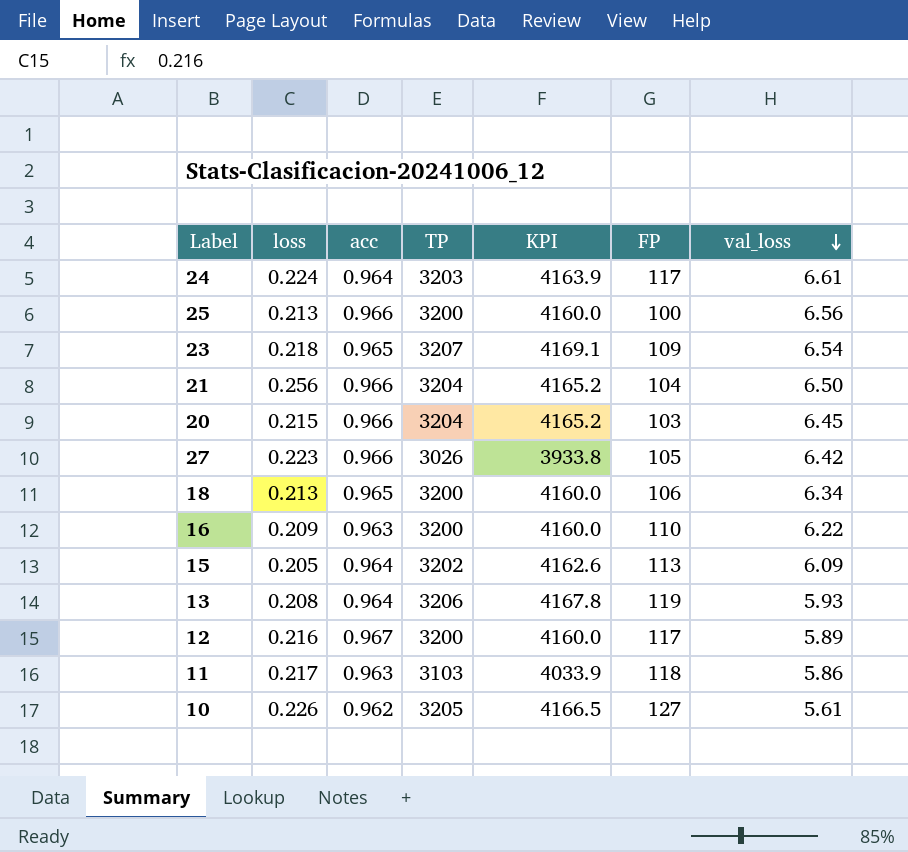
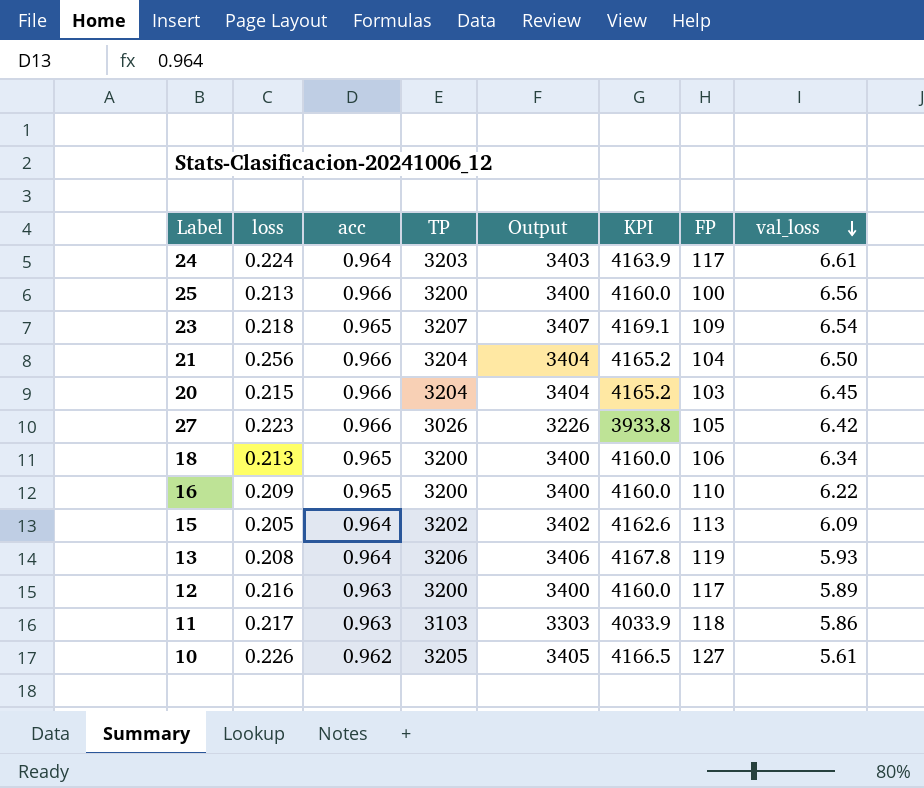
column Output | formula: none -> [TP] + 200
16 | acc: 0.963 -> 0.965
12 | acc: 0.967 -> 0.963

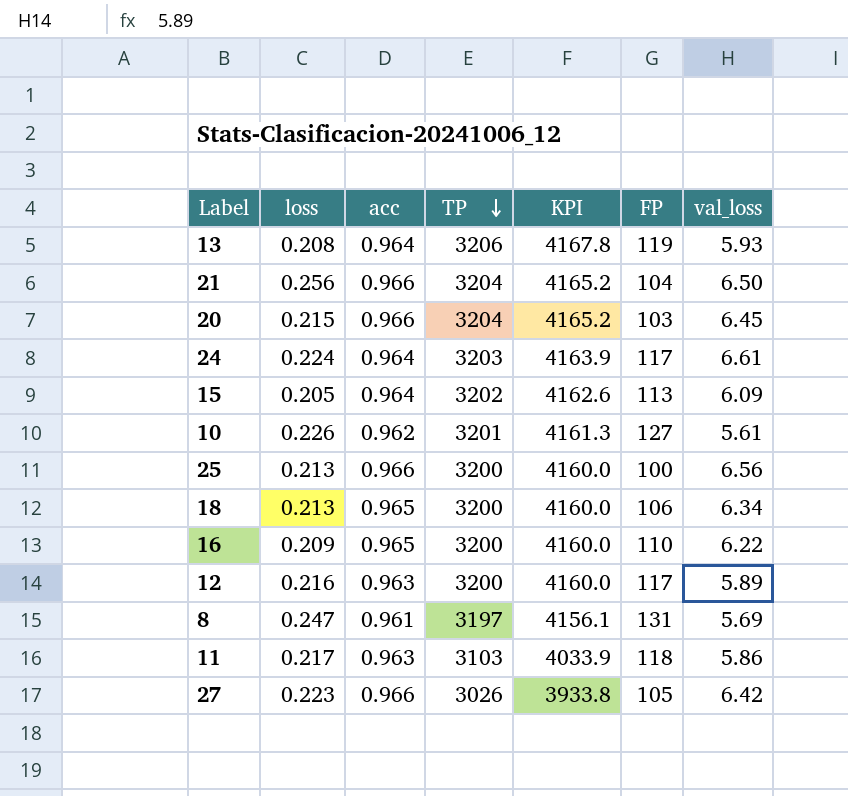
row order: val_loss descending -> TP descending
column Output | formula: [TP] + 200 -> none
row 23: 0.218 | 0.965 | 3207 | 3407 | 4169.1 | 109 | 6.54 -> none
10 | TP: 3205 -> 3201
10 | KPI: 4166.5 -> 4161.3
row 8: none -> 0.247 | 0.961 | 3197 | 4156.1 | 131 | 5.69

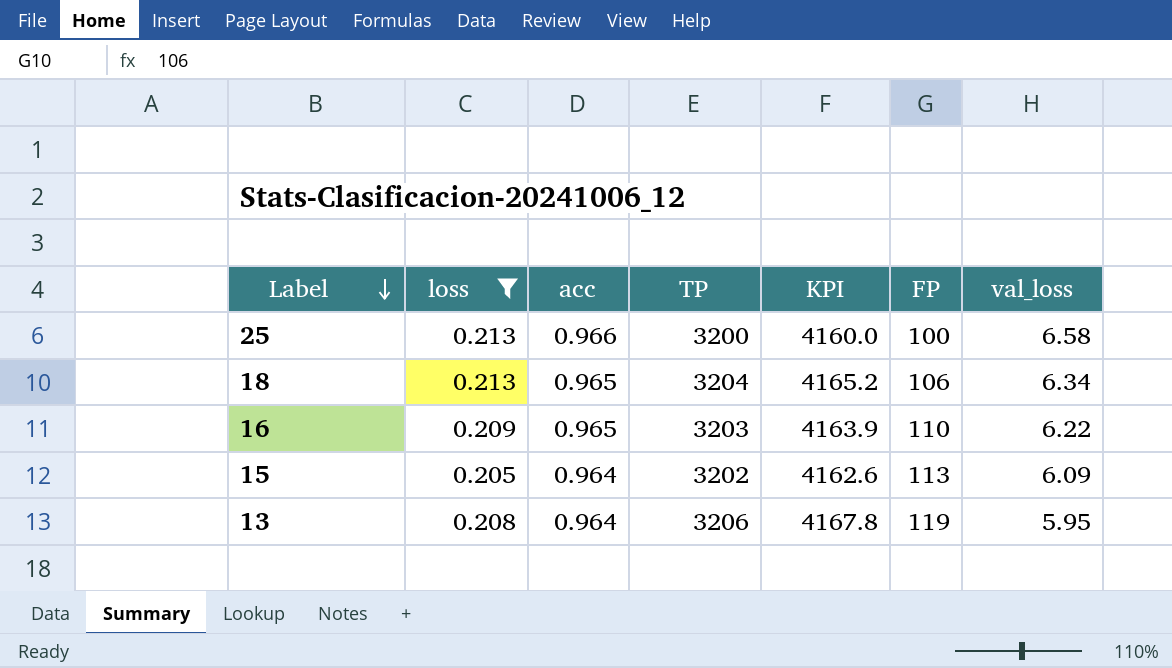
filter: none -> loss <= 0.213
row order: TP descending -> Label descending
25 | val_loss: 6.56 -> 6.58
18 | TP: 3200 -> 3204
18 | KPI: 4160.0 -> 4165.2
16 | TP: 3200 -> 3203
16 | KPI: 4160.0 -> 4163.9
13 | val_loss: 5.93 -> 5.95

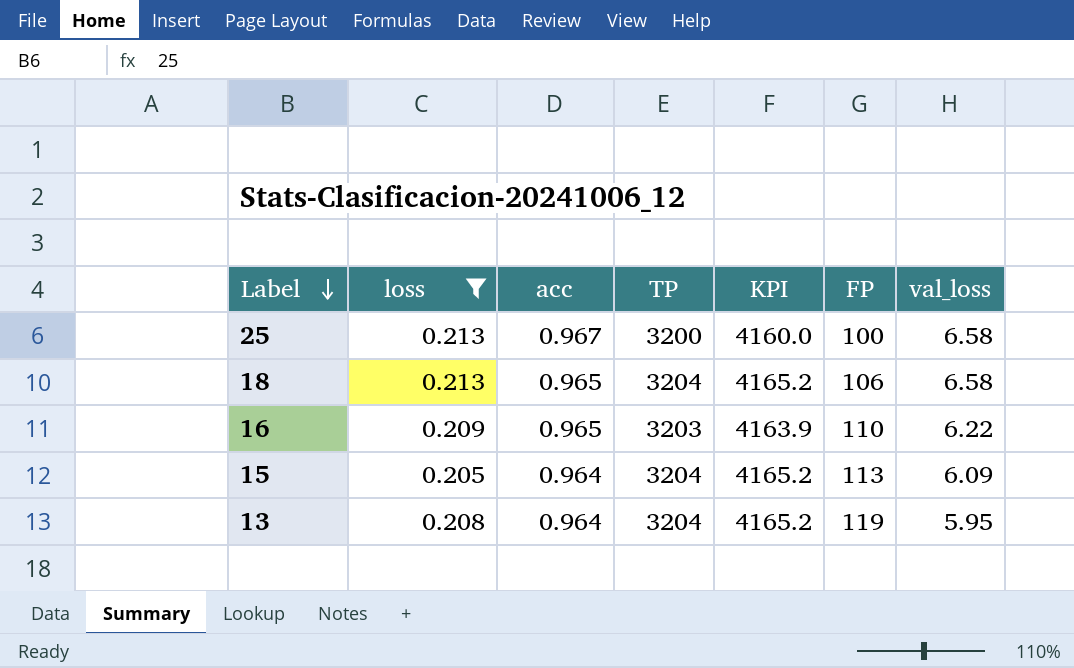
25 | acc: 0.966 -> 0.967
18 | val_loss: 6.34 -> 6.58
15 | TP: 3202 -> 3204
15 | KPI: 4162.6 -> 4165.2
13 | TP: 3206 -> 3204
13 | KPI: 4167.8 -> 4165.2

